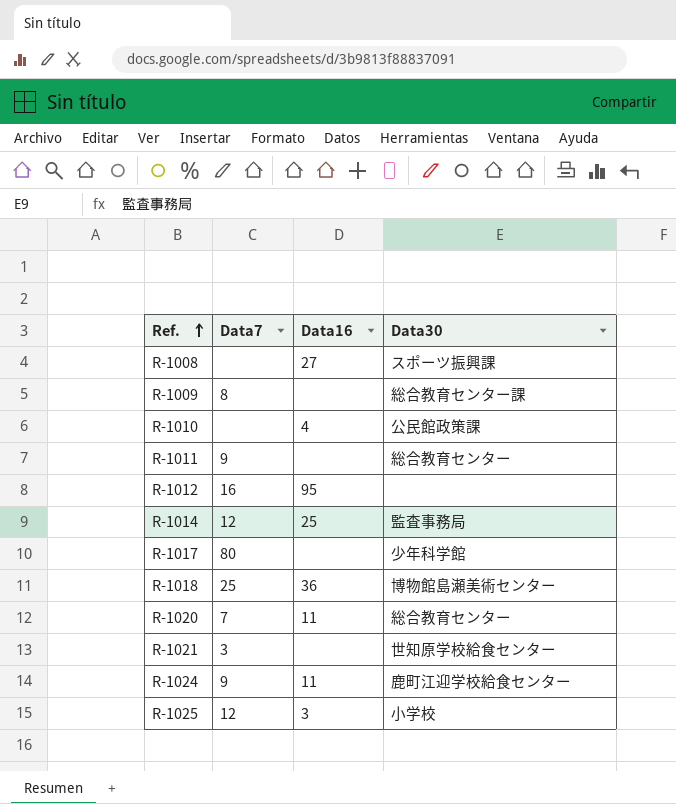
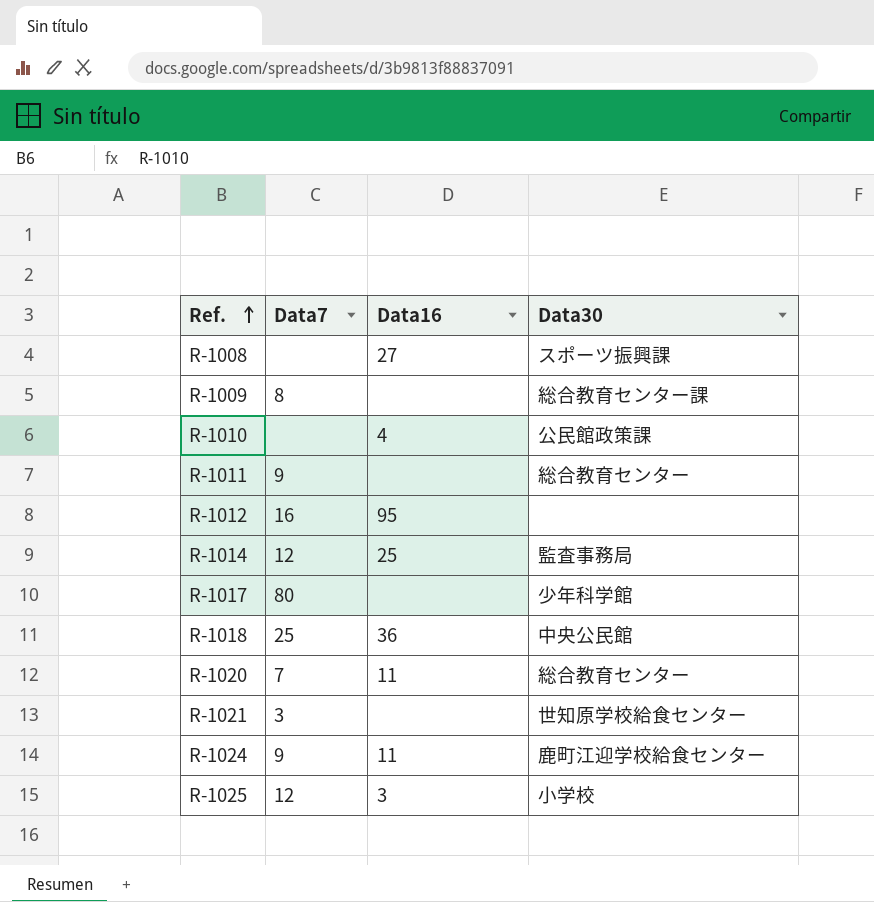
R-1018 | Data30: 博物館島瀬美術センター -> 中央公民館

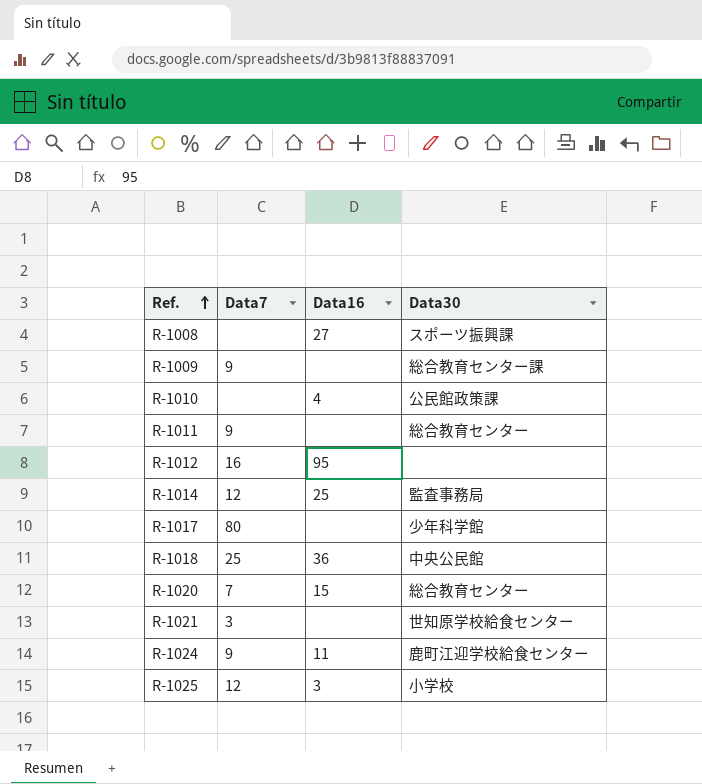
R-1009 | Data7: 8 -> 9
R-1020 | Data16: 11 -> 15

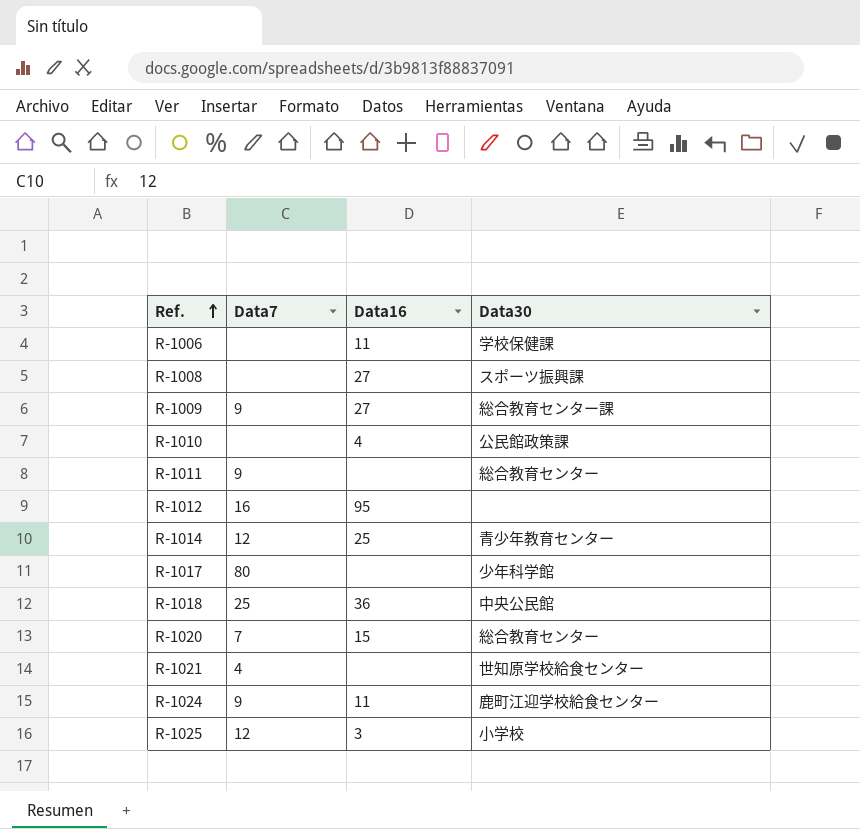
row R-1006: none -> none | 11 | 学校保健課
R-1009 | Data16: none -> 27
R-1014 | Data30: 監査事務局 -> 青少年教育センター
R-1021 | Data7: 3 -> 4

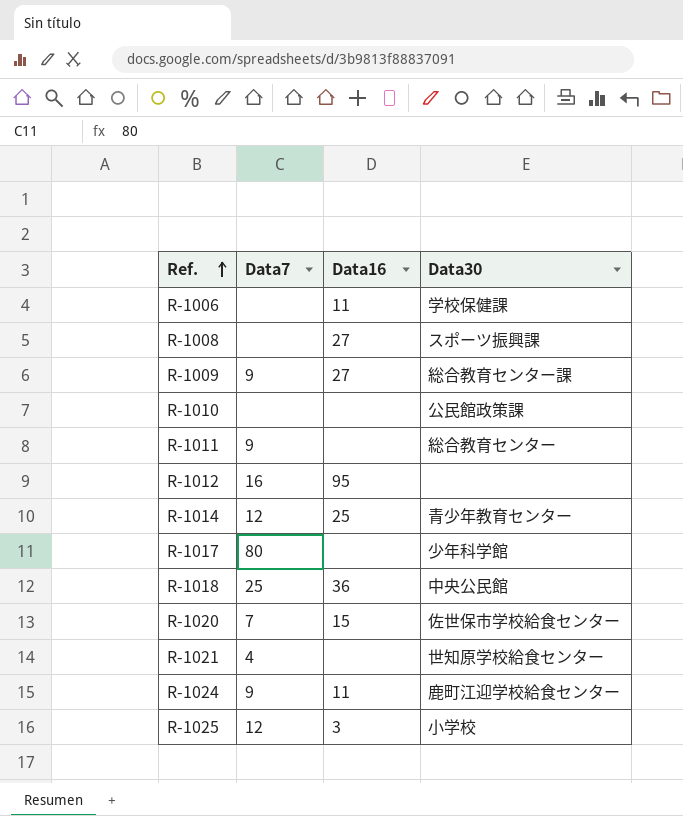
R-1010 | Data16: 4 -> none
R-1020 | Data30: 総合教育センター -> 佐世保市学校給食センター

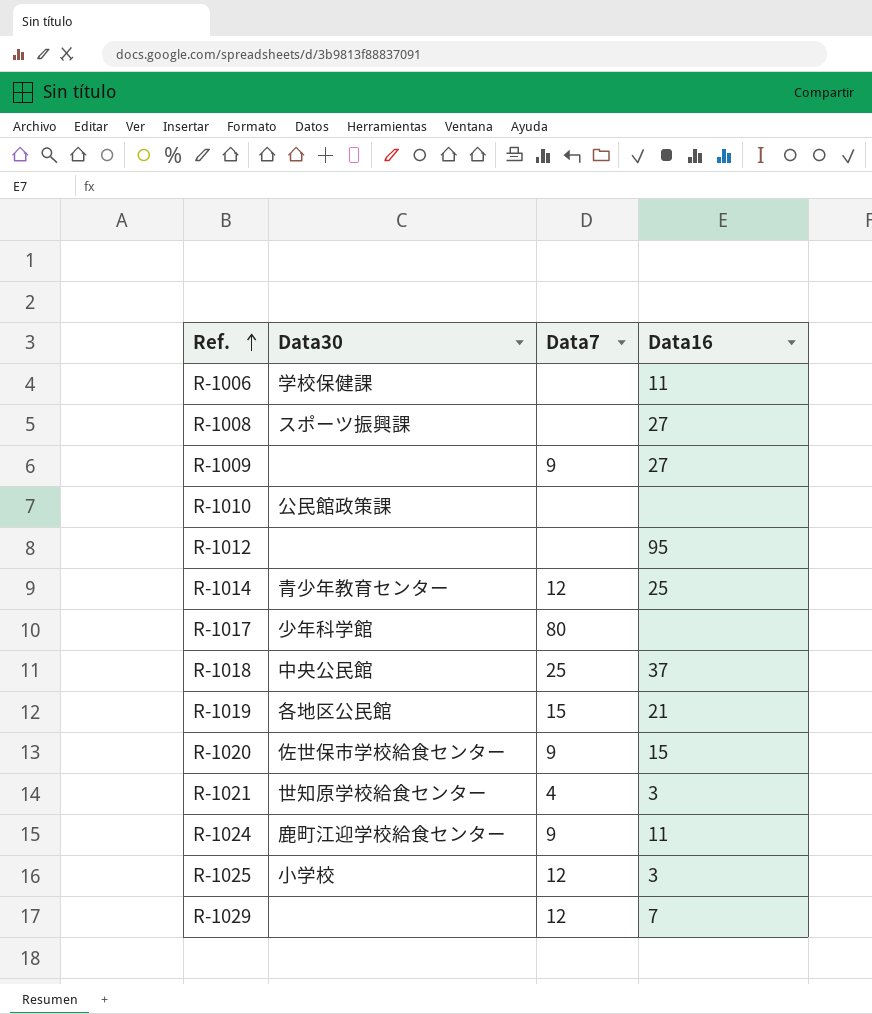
column Data30 | position: 4 -> 2
row R-1011: 9 | none | 総合教育センター -> none
R-1009 | Data30: 総合教育センター課 -> none
R-1012 | Data7: 16 -> none
R-1018 | Data16: 36 -> 37
row R-1019: none -> 各地区公民館 | 15 | 21
R-1020 | Data7: 7 -> 9
R-1021 | Data16: none -> 3
row R-1029: none -> none | 12 | 7

